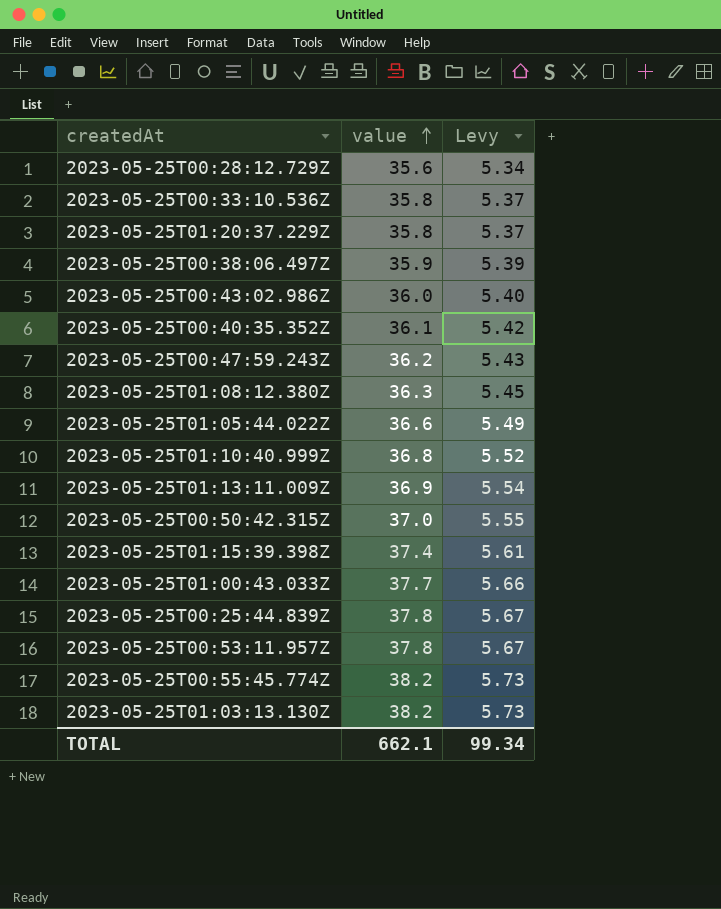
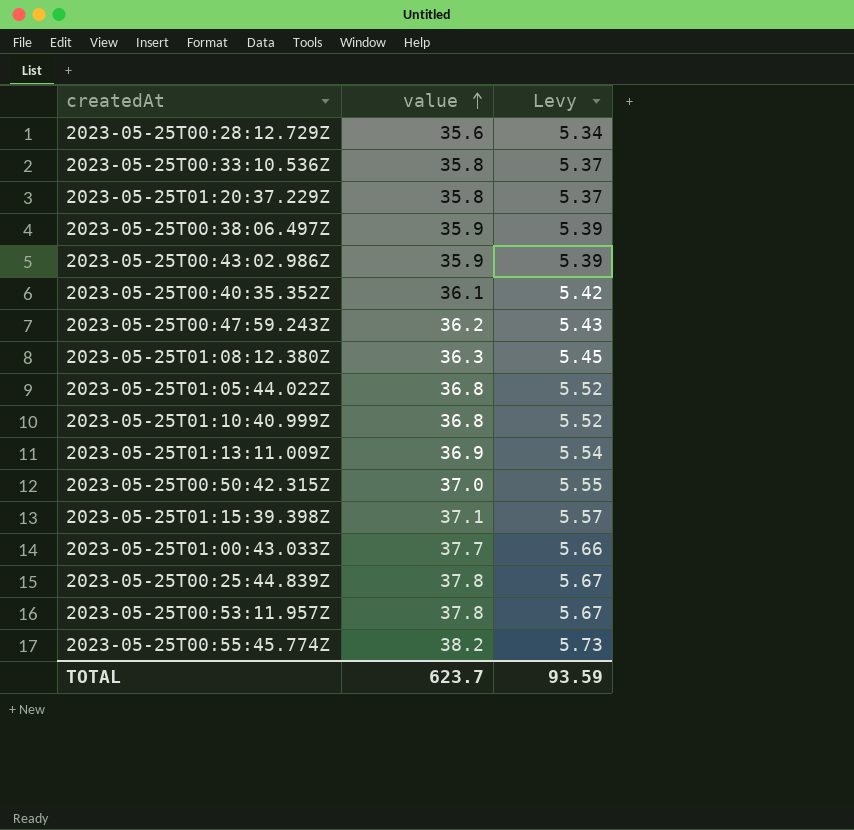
row 2023-05-25T01:03:13.130Z: 38.2 | 5.73 -> none
2023-05-25T00:43:02.986Z | value: 36.0 -> 35.9
2023-05-25T00:43:02.986Z | Levy: 5.40 -> 5.39
2023-05-25T01:05:44.022Z | value: 36.6 -> 36.8
2023-05-25T01:05:44.022Z | Levy: 5.49 -> 5.52
2023-05-25T01:15:39.398Z | value: 37.4 -> 37.1
2023-05-25T01:15:39.398Z | Levy: 5.61 -> 5.57
TOTAL | value: 662.1 -> 623.7
TOTAL | Levy: 99.34 -> 93.59

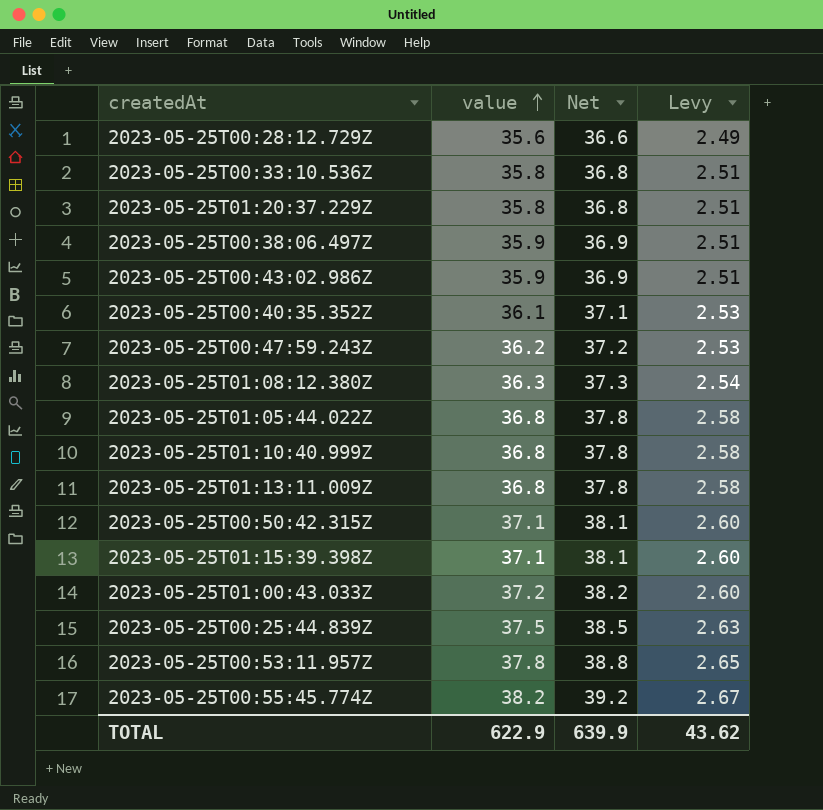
column Net | formula: none -> [value] + 1
column Levy | formula: [value] * 0.15 -> [value] * 0.07
2023-05-25T01:13:11.009Z | value: 36.9 -> 36.8
2023-05-25T00:50:42.315Z | value: 37.0 -> 37.1
2023-05-25T01:00:43.033Z | value: 37.7 -> 37.2
2023-05-25T00:25:44.839Z | value: 37.8 -> 37.5
TOTAL | value: 623.7 -> 622.9
TOTAL | Levy: 93.59 -> 43.62

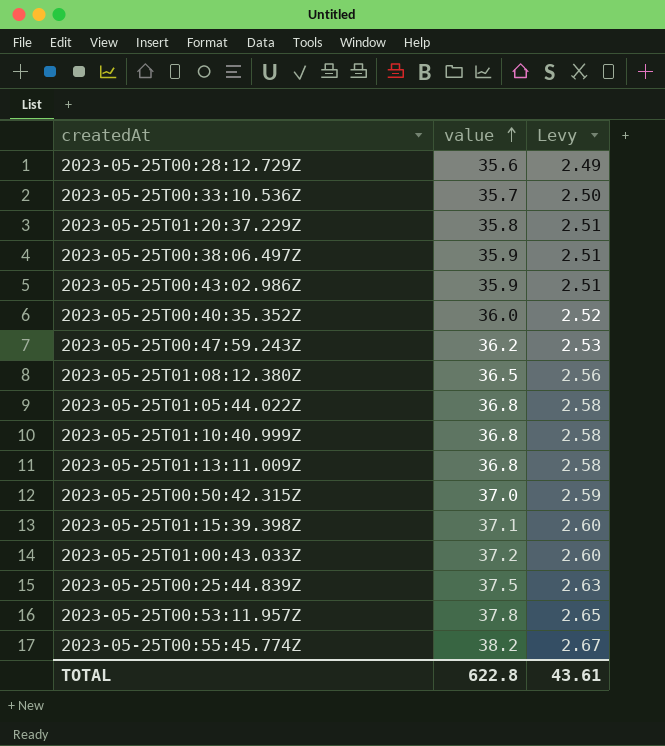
column Net | formula: [value] + 1 -> none
2023-05-25T00:33:10.536Z | value: 35.8 -> 35.7
2023-05-25T00:33:10.536Z | Levy: 2.51 -> 2.50
2023-05-25T00:40:35.352Z | value: 36.1 -> 36.0
2023-05-25T00:40:35.352Z | Levy: 2.53 -> 2.52
2023-05-25T01:08:12.380Z | value: 36.3 -> 36.5
2023-05-25T01:08:12.380Z | Levy: 2.54 -> 2.56
2023-05-25T00:50:42.315Z | value: 37.1 -> 37.0
2023-05-25T00:50:42.315Z | Levy: 2.60 -> 2.59
TOTAL | value: 622.9 -> 622.8
TOTAL | Levy: 43.62 -> 43.61

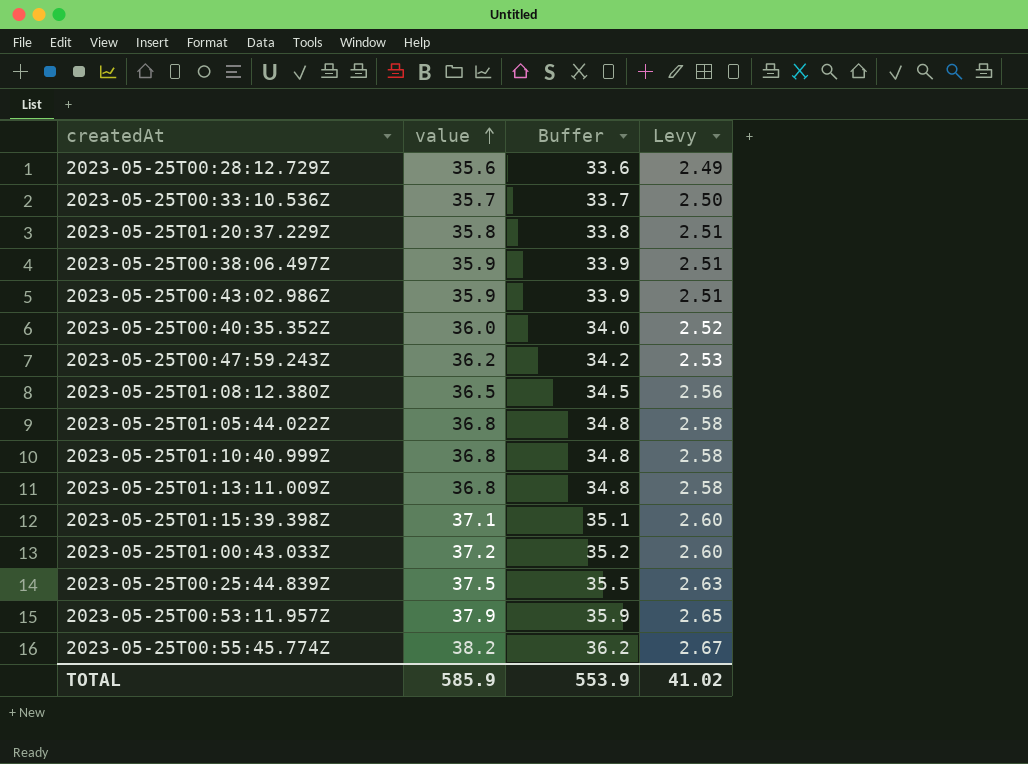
column Buffer | formula: none -> [value] - 2
row 2023-05-25T00:50:42.315Z: 37.0 | 2.59 -> none
2023-05-25T00:53:11.957Z | value: 37.8 -> 37.9
TOTAL | value: 622.8 -> 585.9
TOTAL | Levy: 43.61 -> 41.02

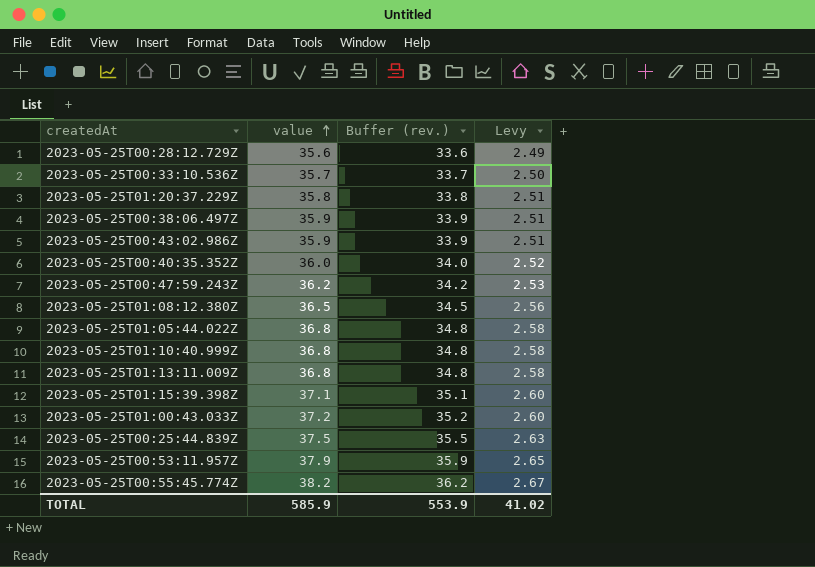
column name: Buffer -> Buffer (rev.)

